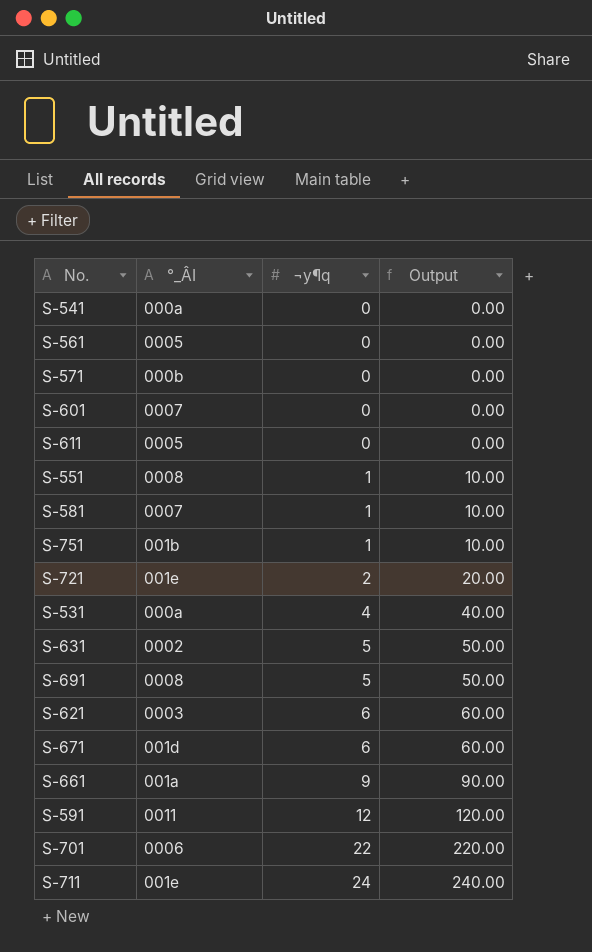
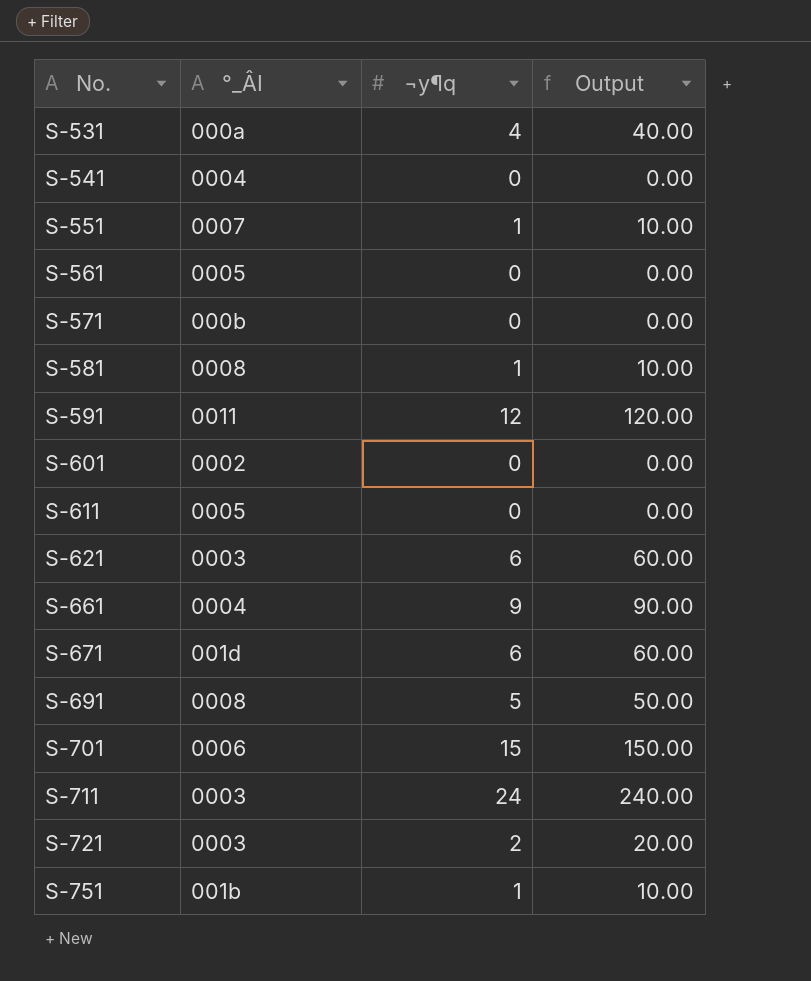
row order: ¬y¶q ascending -> No. ascending
row S-631: 0002 | 5 | 50.00 -> none
S-541 | °_ÂI: 000a -> 0004
S-551 | °_ÂI: 0008 -> 0007
S-581 | °_ÂI: 0007 -> 0008
S-601 | °_ÂI: 0007 -> 0002
S-661 | °_ÂI: 001a -> 0004
S-701 | ¬y¶q: 22 -> 15
S-701 | Output: 220.00 -> 150.00
S-711 | °_ÂI: 001e -> 0003
S-721 | °_ÂI: 001e -> 0003

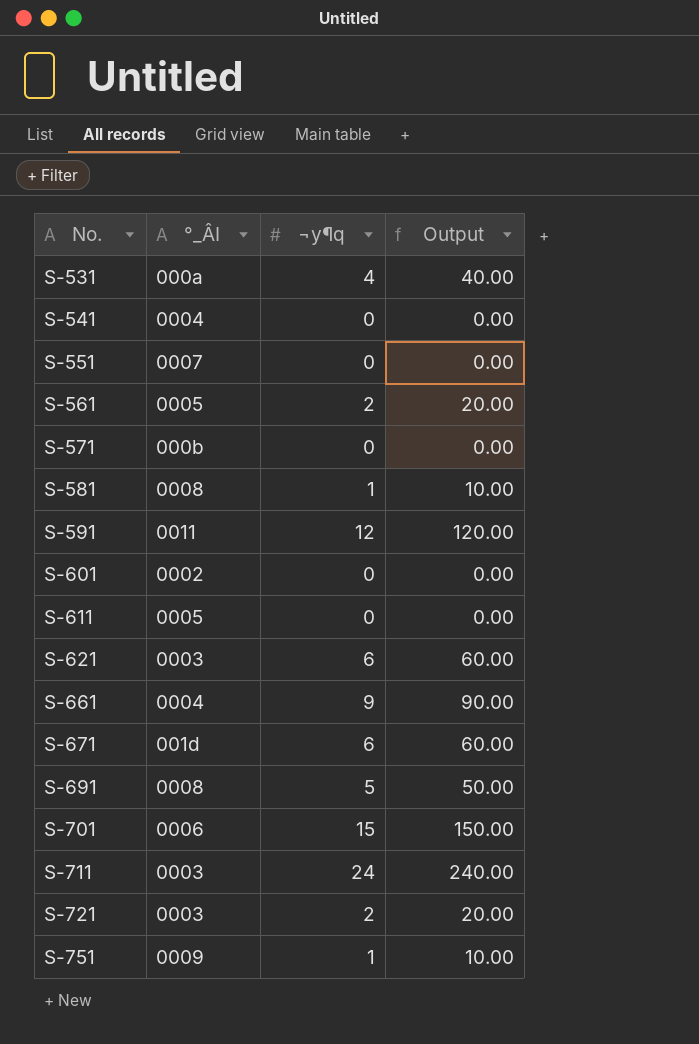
S-551 | ¬y¶q: 1 -> 0
S-551 | Output: 10.00 -> 0.00
S-561 | ¬y¶q: 0 -> 2
S-561 | Output: 0.00 -> 20.00
S-751 | °_ÂI: 001b -> 0009

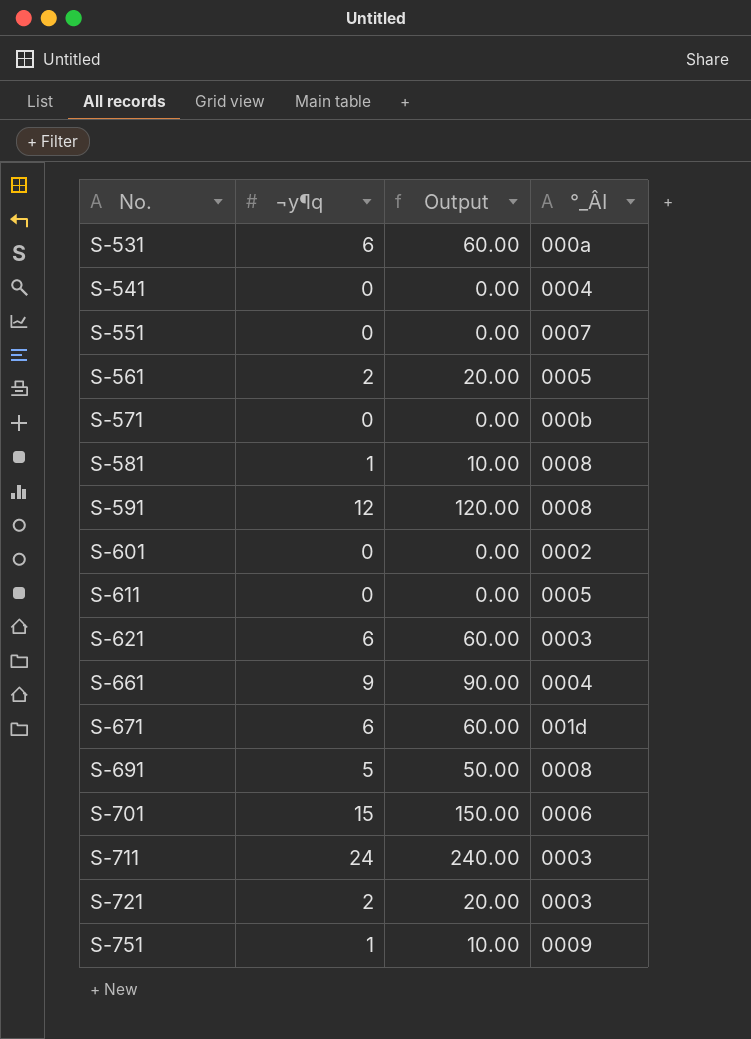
column °_ÂI | position: 2 -> 4
S-531 | ¬y¶q: 4 -> 6
S-531 | Output: 40.00 -> 60.00
S-591 | °_ÂI: 0011 -> 0008

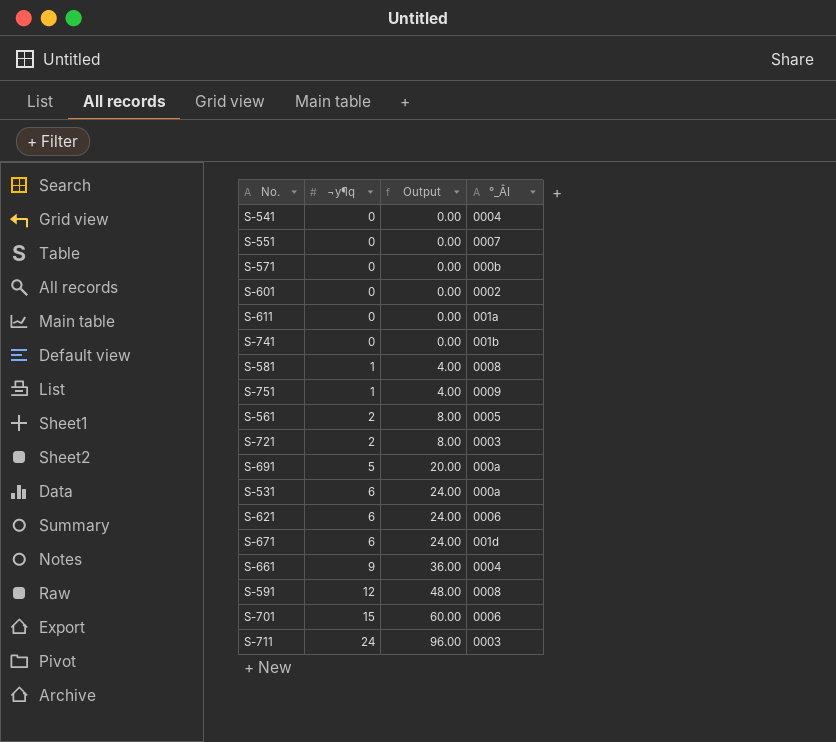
row order: No. ascending -> ¬y¶q ascending
column Output | formula: [¬y¶q] * 10 -> [¬y¶q] * 4
S-611 | °_ÂI: 0005 -> 001a
row S-741: none -> 0 | 0.00 | 001b
S-691 | °_ÂI: 0008 -> 000a
S-621 | °_ÂI: 0003 -> 0006

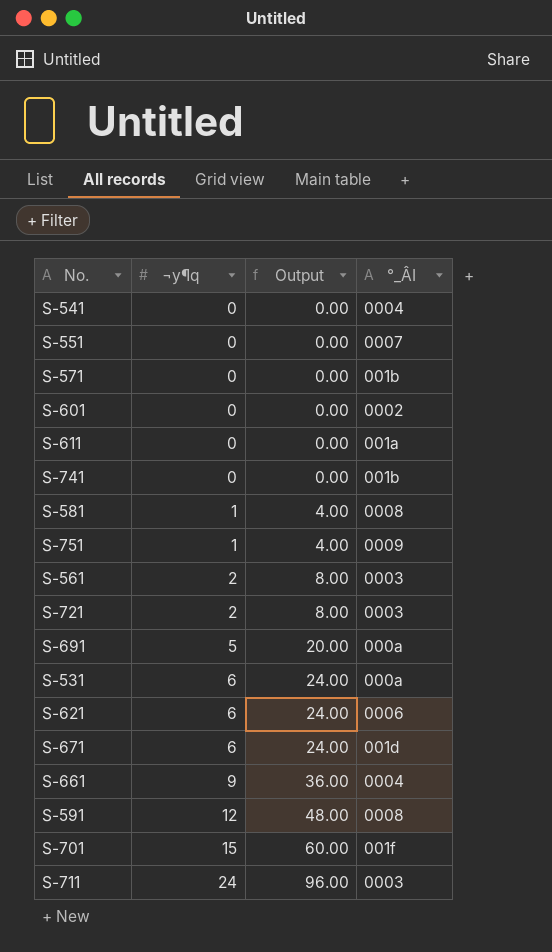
S-571 | °_ÂI: 000b -> 001b
S-561 | °_ÂI: 0005 -> 0003
S-701 | °_ÂI: 0006 -> 001f

